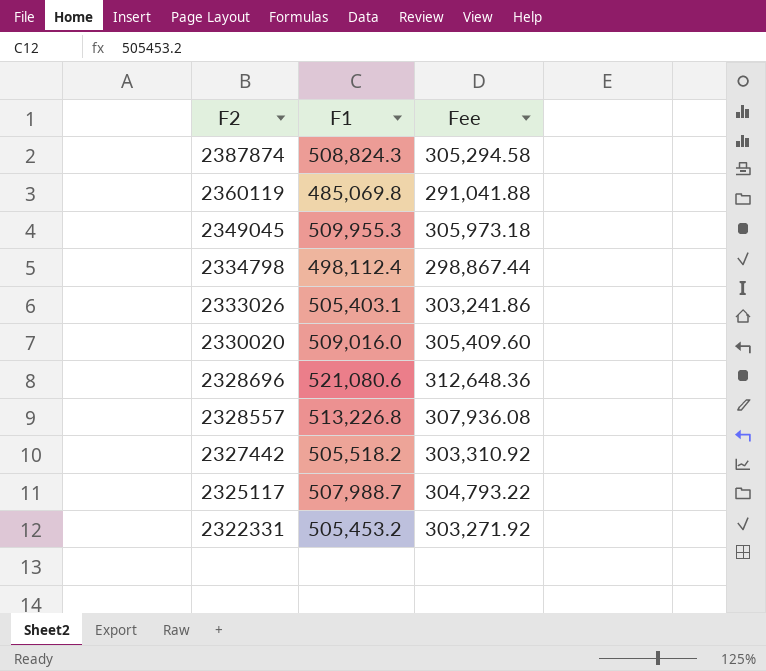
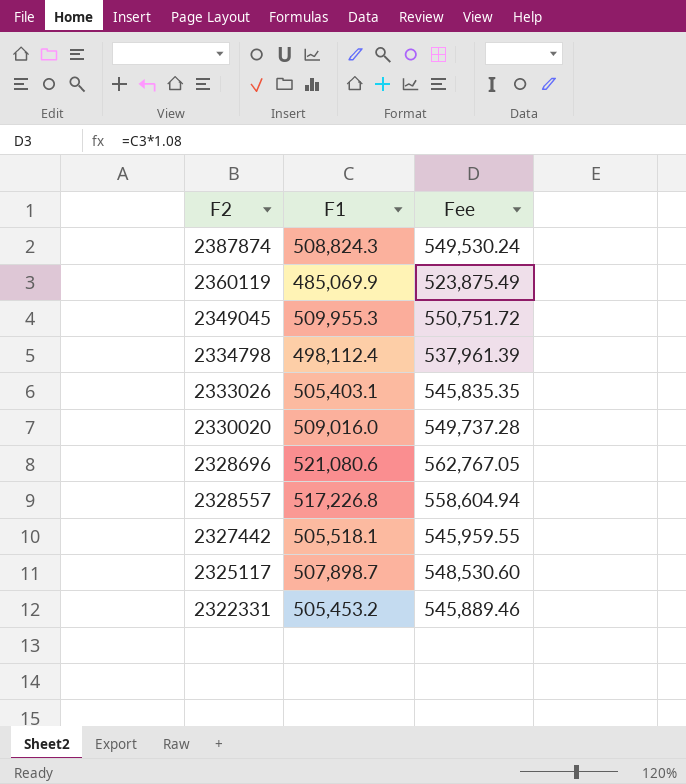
column Fee | formula: [F1] * 0.6 -> [F1] * 1.08
2360119 | F1: 485,069.8 -> 485,069.9
2328557 | F1: 513,226.8 -> 517,226.8
2327442 | F1: 505,518.2 -> 505,518.1
2325117 | F1: 507,988.7 -> 507,898.7

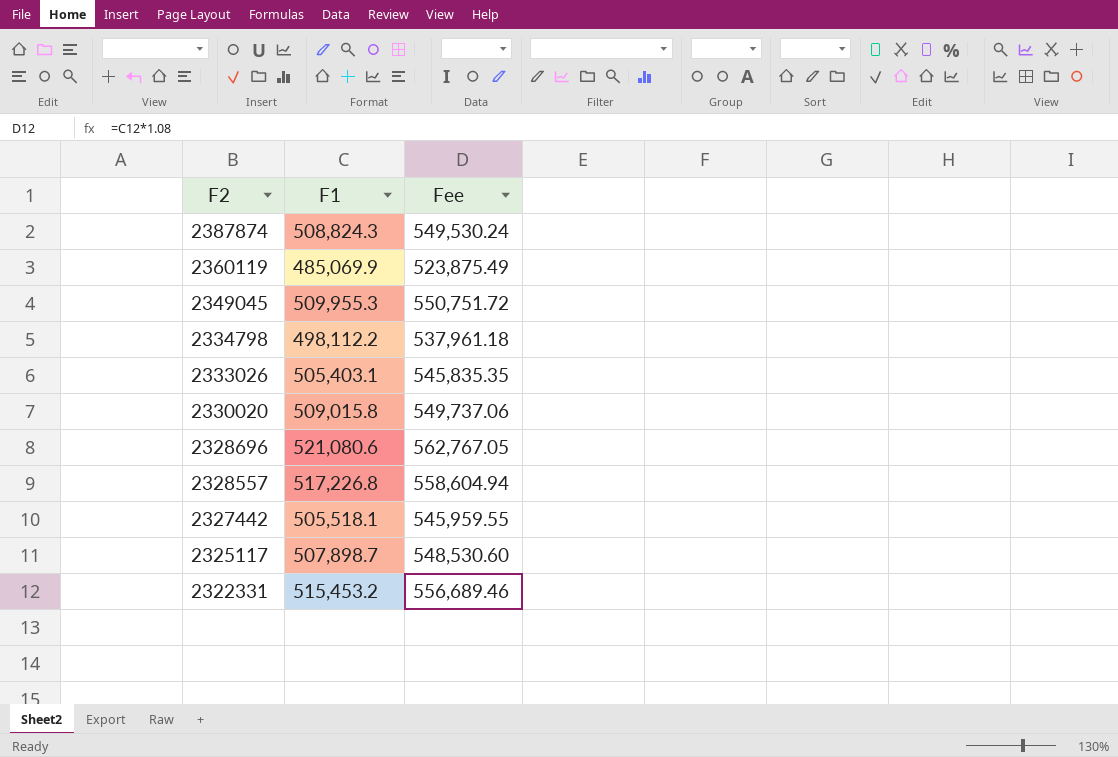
2334798 | F1: 498,112.4 -> 498,112.2
2334798 | Fee: 537,961.39 -> 537,961.18
2330020 | F1: 509,016.0 -> 509,015.8
2330020 | Fee: 549,737.28 -> 549,737.06
2322331 | F1: 505,453.2 -> 515,453.2
2322331 | Fee: 545,889.46 -> 556,689.46

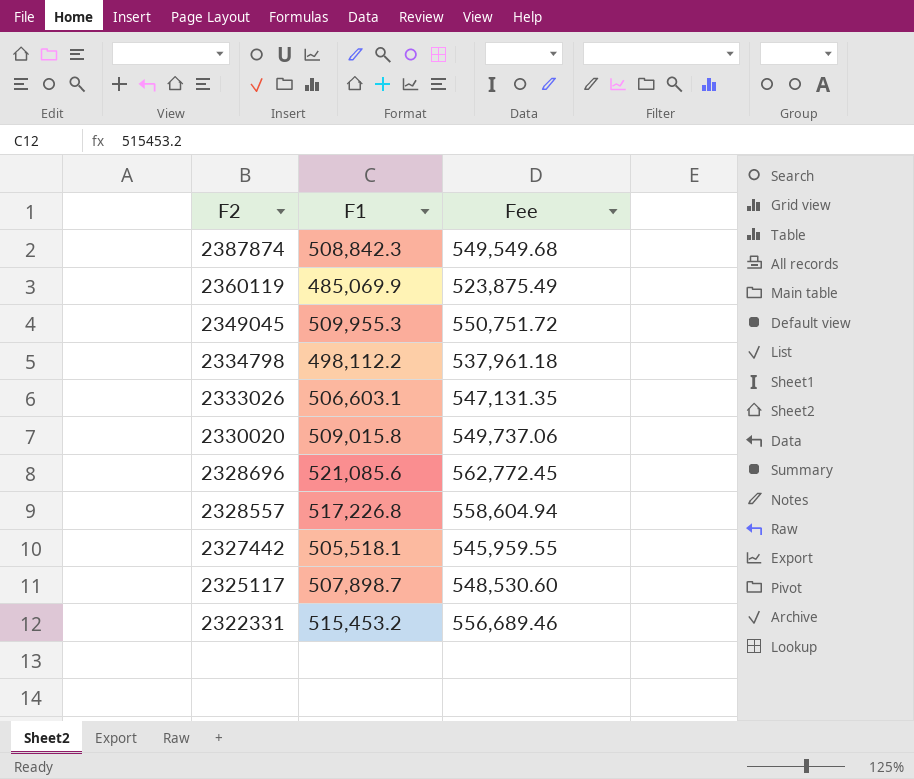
2387874 | F1: 508,824.3 -> 508,842.3
2387874 | Fee: 549,530.24 -> 549,549.68
2333026 | F1: 505,403.1 -> 506,603.1
2333026 | Fee: 545,835.35 -> 547,131.35
2328696 | F1: 521,080.6 -> 521,085.6
2328696 | Fee: 562,767.05 -> 562,772.45

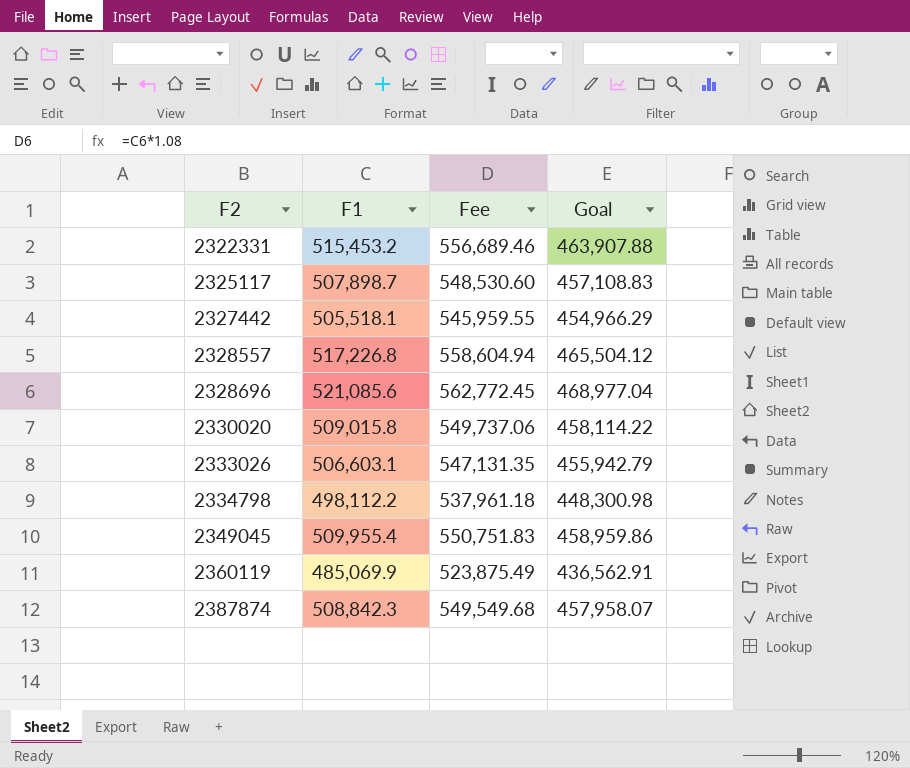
row order: F2 descending -> F2 ascending
column Goal | formula: none -> [F1] * 0.9
2349045 | F1: 509,955.3 -> 509,955.4
2349045 | Fee: 550,751.72 -> 550,751.83

